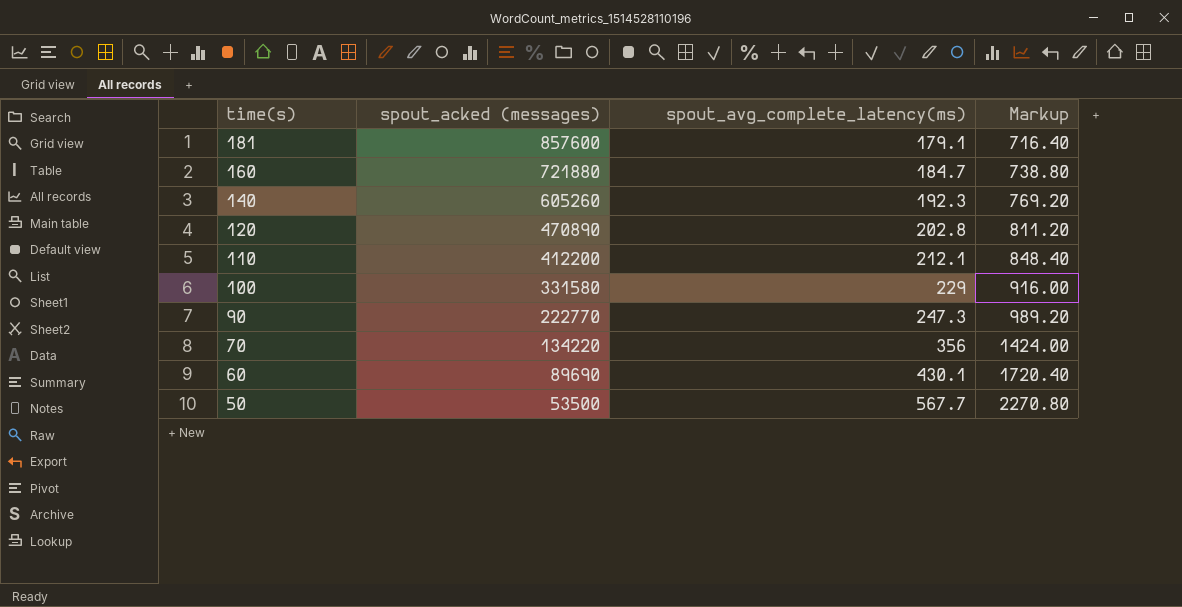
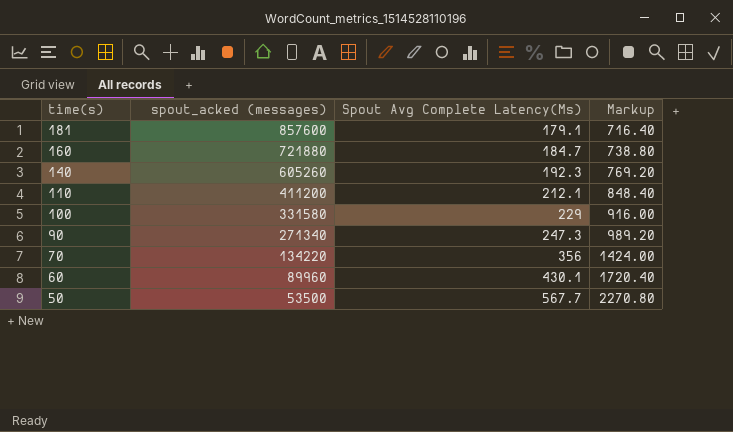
column name: spout_avg_complete_latency(ms) -> Spout Avg Complete Latency(Ms)
row 120: 470890 | 202.8 | 811.20 -> none
110 | spout_acked (messages): 412200 -> 411200
90 | spout_acked (messages): 222770 -> 271340
60 | spout_acked (messages): 89690 -> 89960

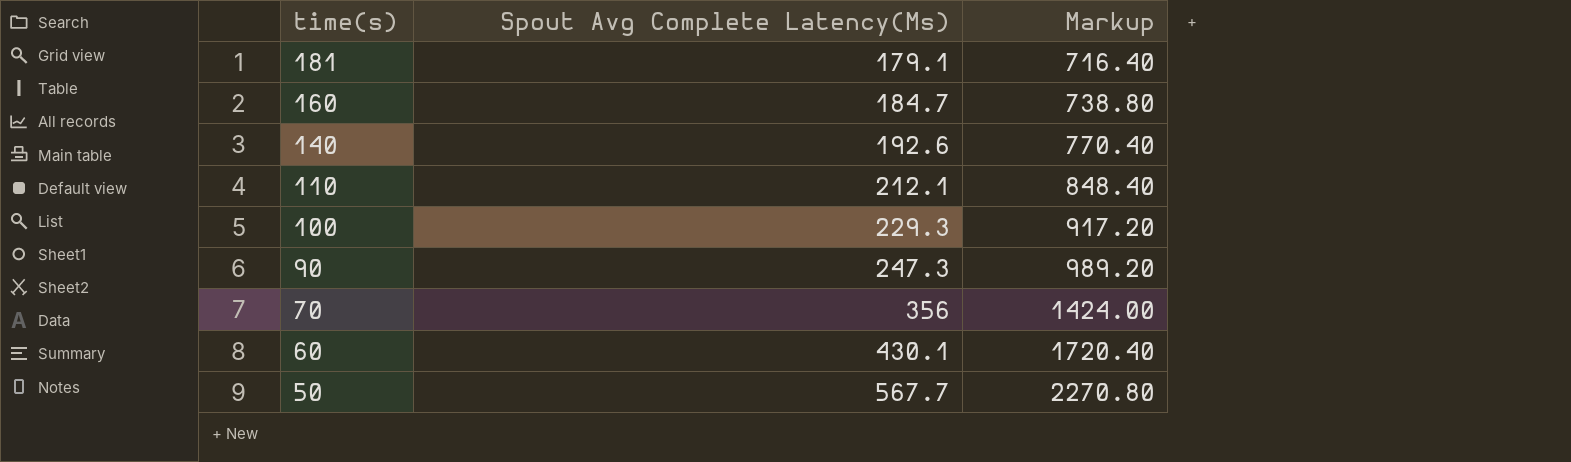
column spout_acked (messages) | position: 2 -> none
140 | Spout Avg Complete Latency(Ms): 192.3 -> 192.6
140 | Markup: 769.20 -> 770.40
100 | Spout Avg Complete Latency(Ms): 229 -> 229.3
100 | Markup: 916.00 -> 917.20

